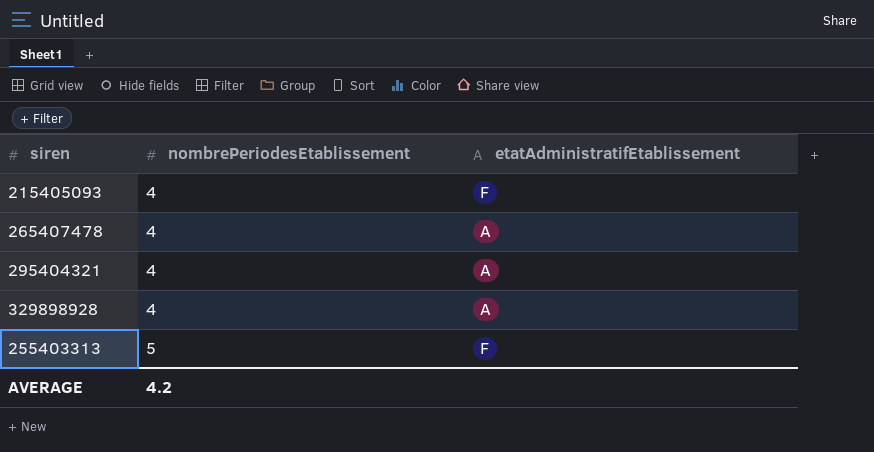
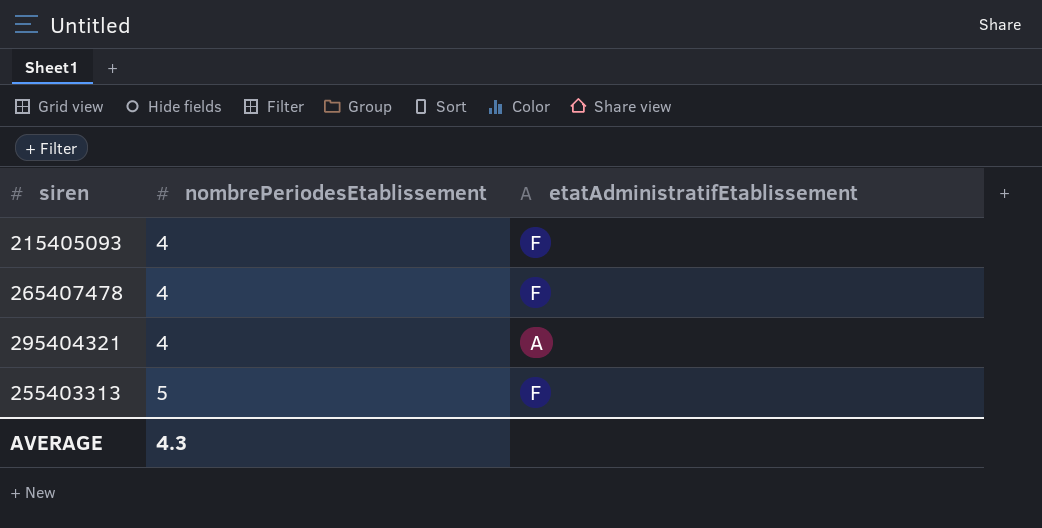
row 329898928: 4 | A -> none
265407478 | etatAdministratifEtablissement: A -> F
AVERAGE | nombrePeriodesEtablissement: 4.2 -> 4.3

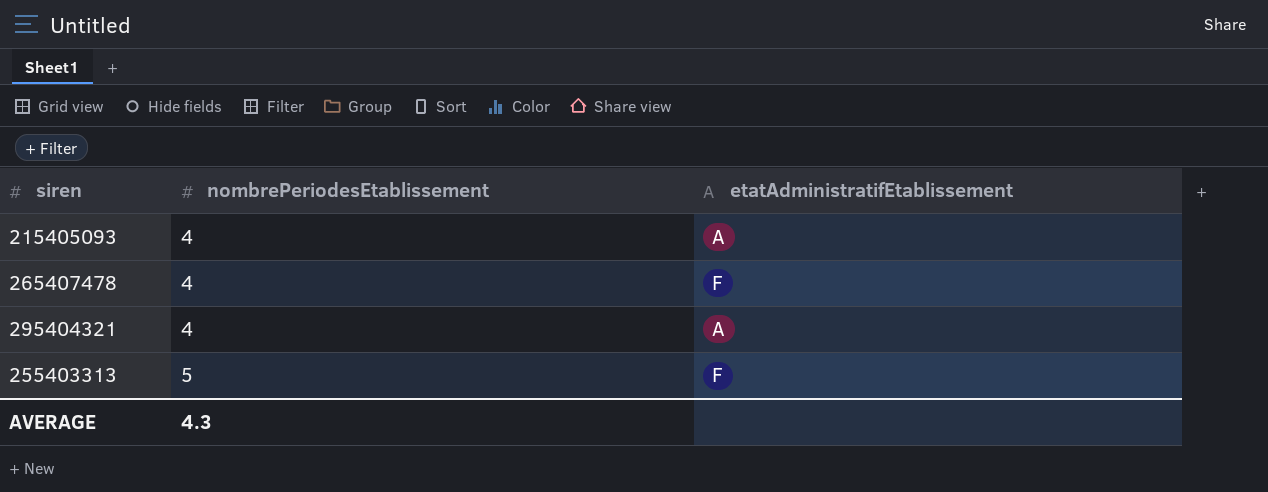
215405093 | etatAdministratifEtablissement: F -> A

